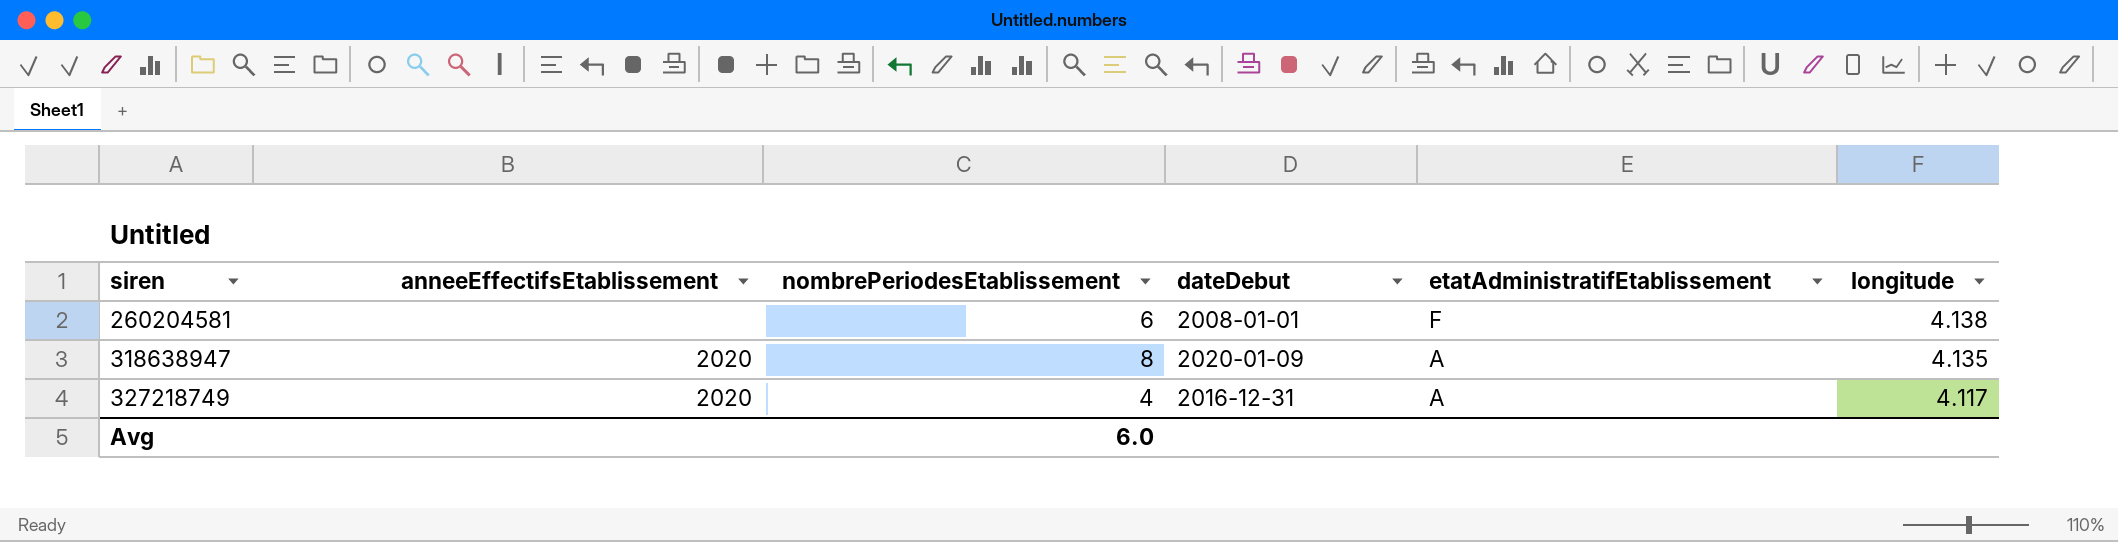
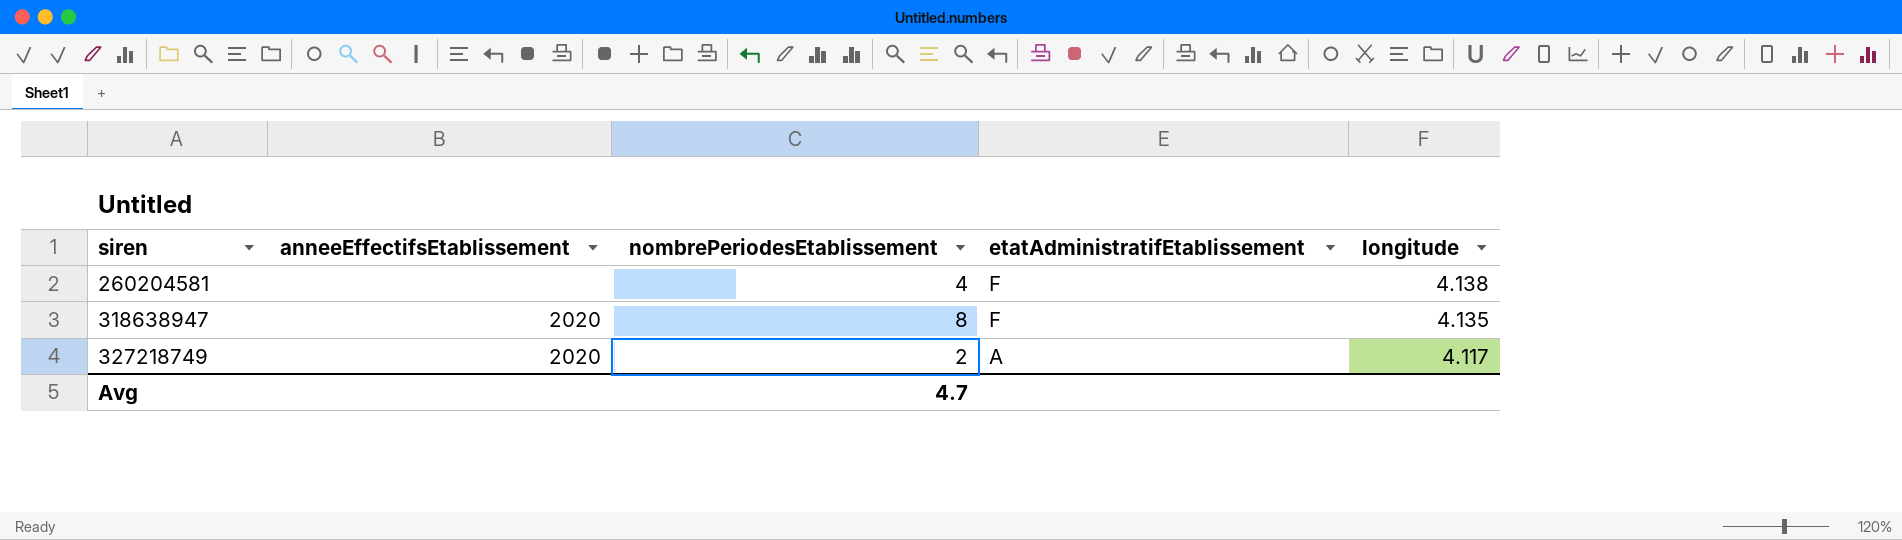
column dateDebut | position: 4 -> none
260204581 | nombrePeriodesEtablissement: 6 -> 4
318638947 | etatAdministratifEtablissement: A -> F
327218749 | nombrePeriodesEtablissement: 4 -> 2
Avg | nombrePeriodesEtablissement: 6.0 -> 4.7

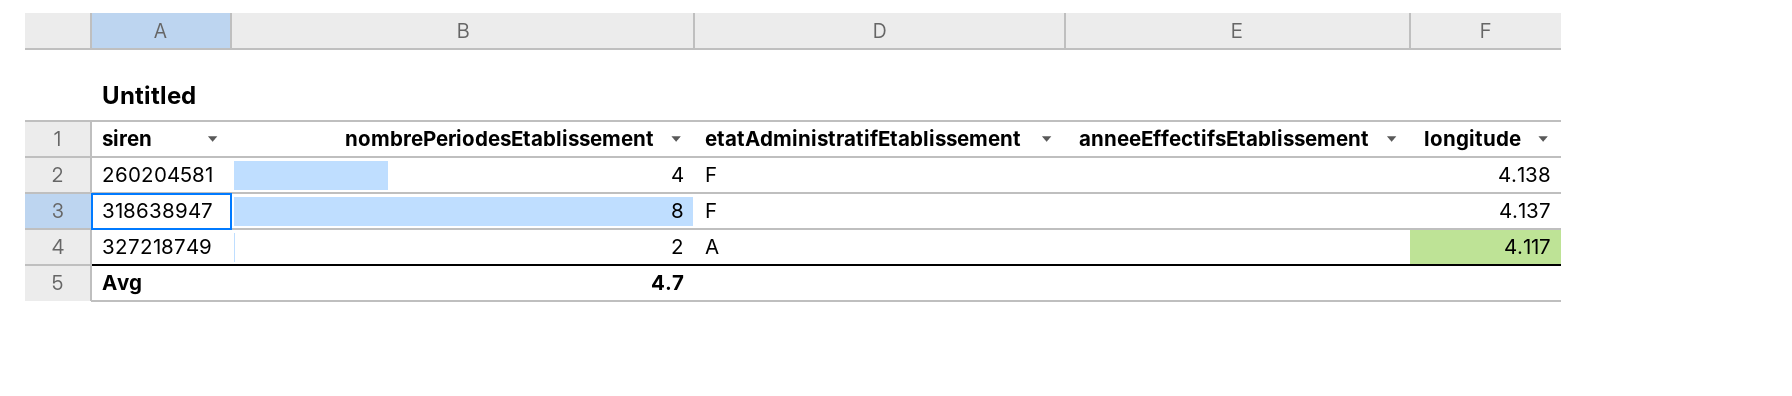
column anneeEffectifsEtablissement | position: 2 -> 4
318638947 | anneeEffectifsEtablissement: 2020 -> none
318638947 | longitude: 4.135 -> 4.137
327218749 | anneeEffectifsEtablissement: 2020 -> none

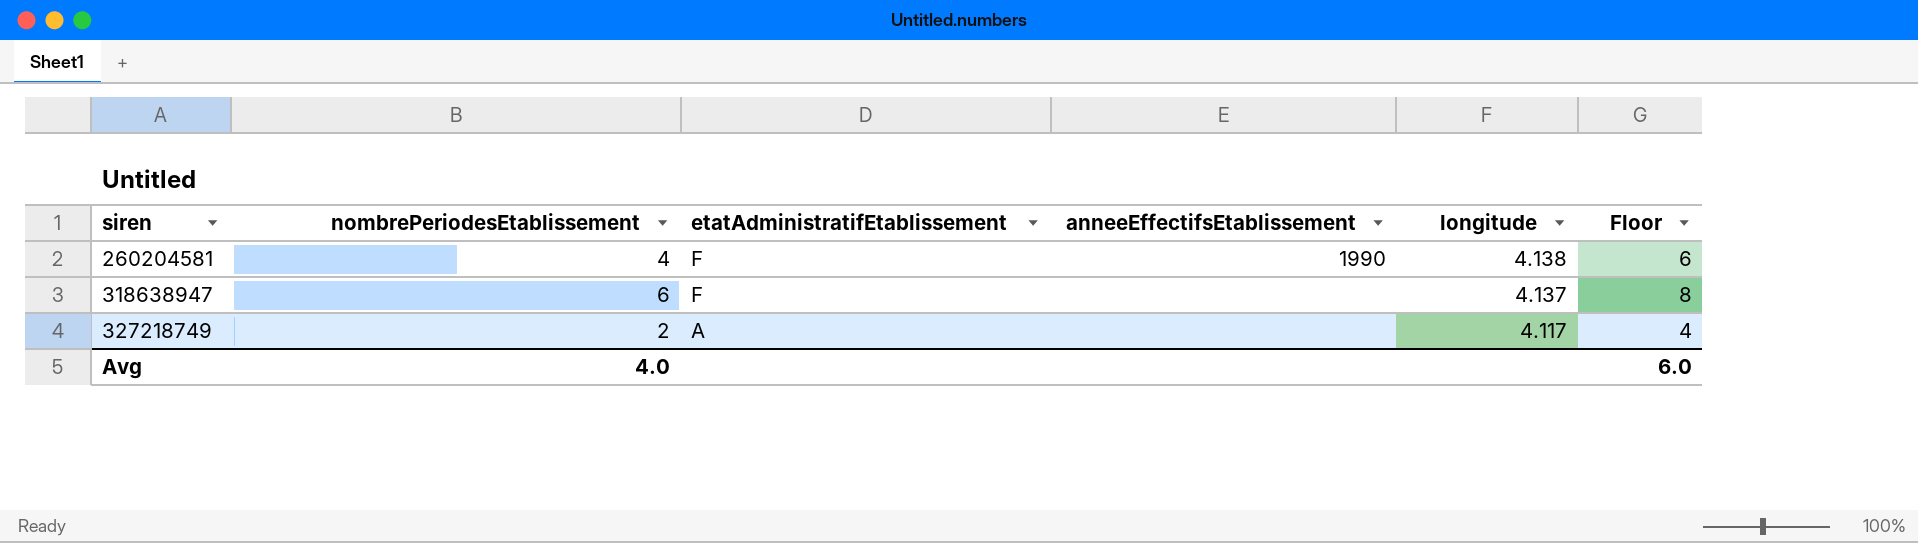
column Floor | formula: none -> [nombrePeriodesEtablissement] + 2
260204581 | anneeEffectifsEtablissement: none -> 1990
318638947 | nombrePeriodesEtablissement: 8 -> 6
Avg | nombrePeriodesEtablissement: 4.7 -> 4.0

